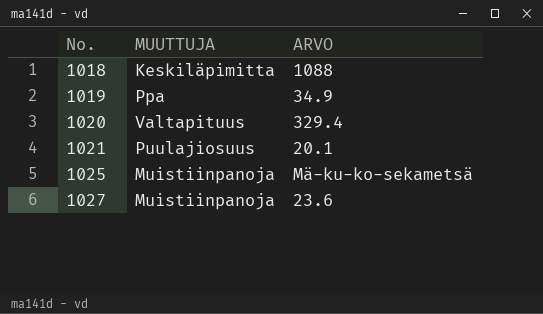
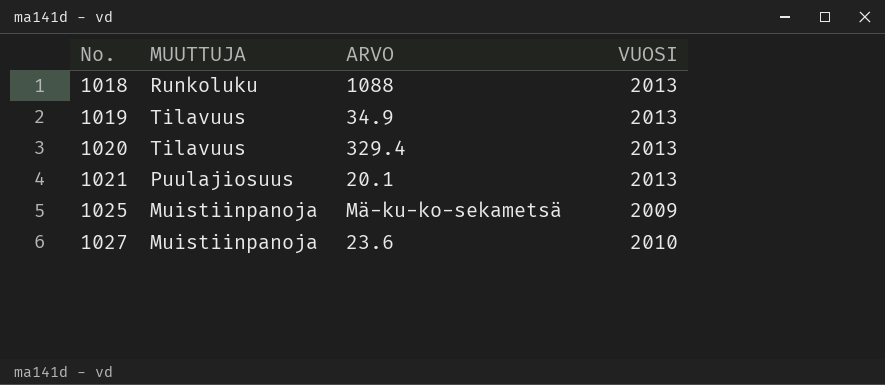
column VUOSI | position: none -> 4
1018 | MUUTTUJA: Keskiläpimitta -> Runkoluku
1019 | MUUTTUJA: Ppa -> Tilavuus
1020 | MUUTTUJA: Valtapituus -> Tilavuus

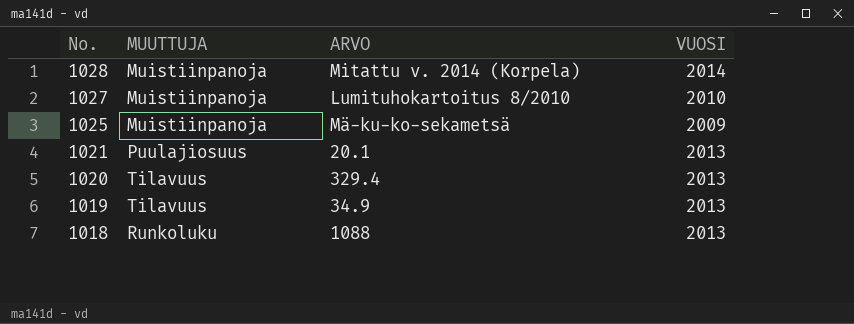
row order: No. ascending -> No. descending
row 1028: none -> Muistiinpanoja | Mitattu v. 2014 (Korpela) | 2014
1027 | ARVO: 23.6 -> Lumituhokartoitus 8/2010

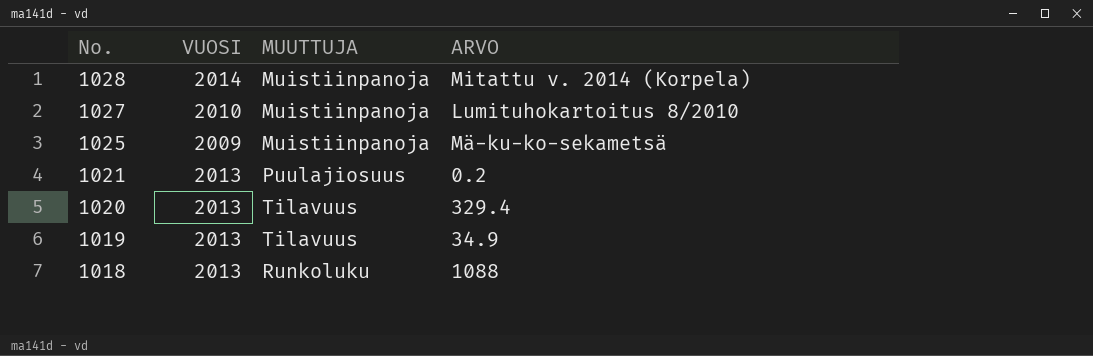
column VUOSI | position: 4 -> 2
1021 | ARVO: 20.1 -> 0.2

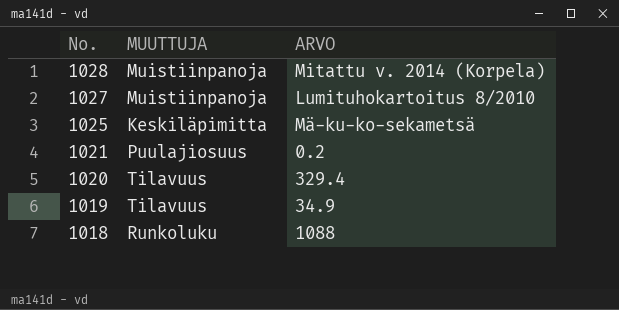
column VUOSI | position: 2 -> none
1025 | MUUTTUJA: Muistiinpanoja -> Keskiläpimitta

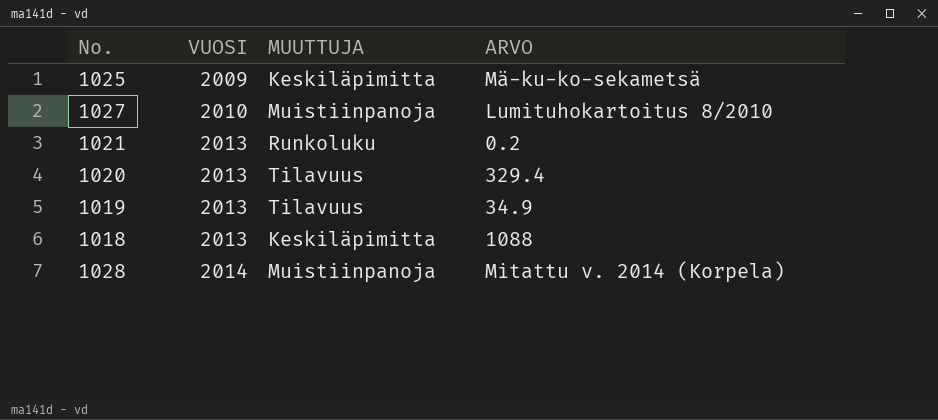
row order: No. descending -> VUOSI ascending
column VUOSI | position: none -> 2
1021 | MUUTTUJA: Puulajiosuus -> Runkoluku
1018 | MUUTTUJA: Runkoluku -> Keskiläpimitta

